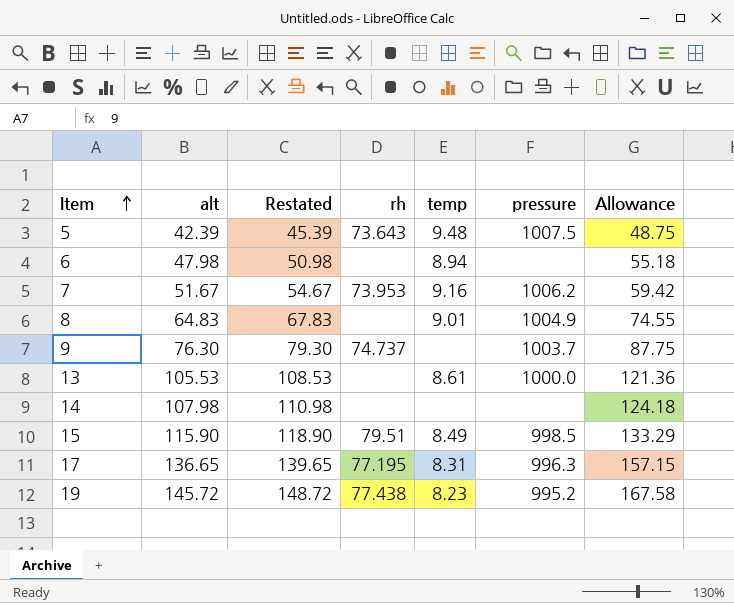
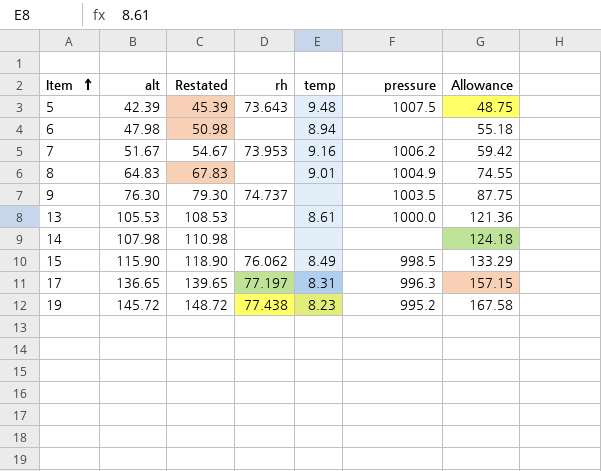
9 | pressure: 1003.7 -> 1003.5
15 | rh: 79.51 -> 76.062
17 | rh: 77.195 -> 77.197

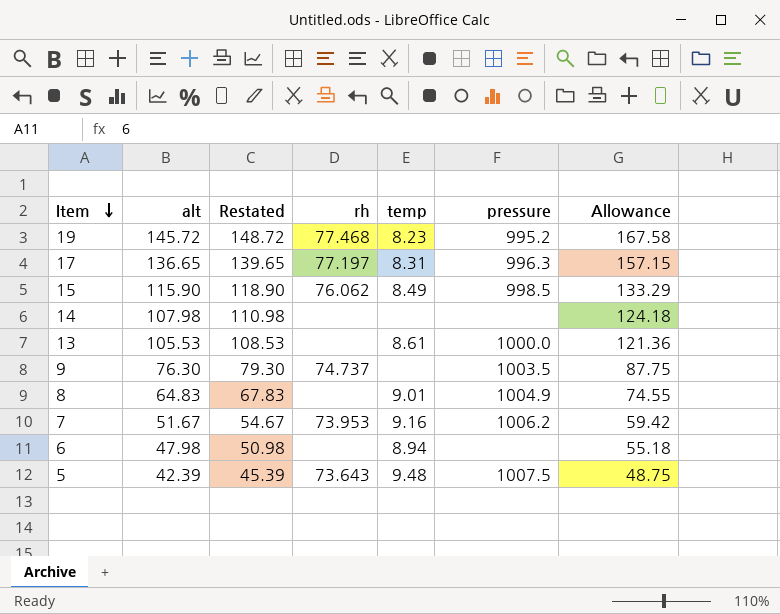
row order: Item ascending -> Item descending
19 | rh: 77.438 -> 77.468

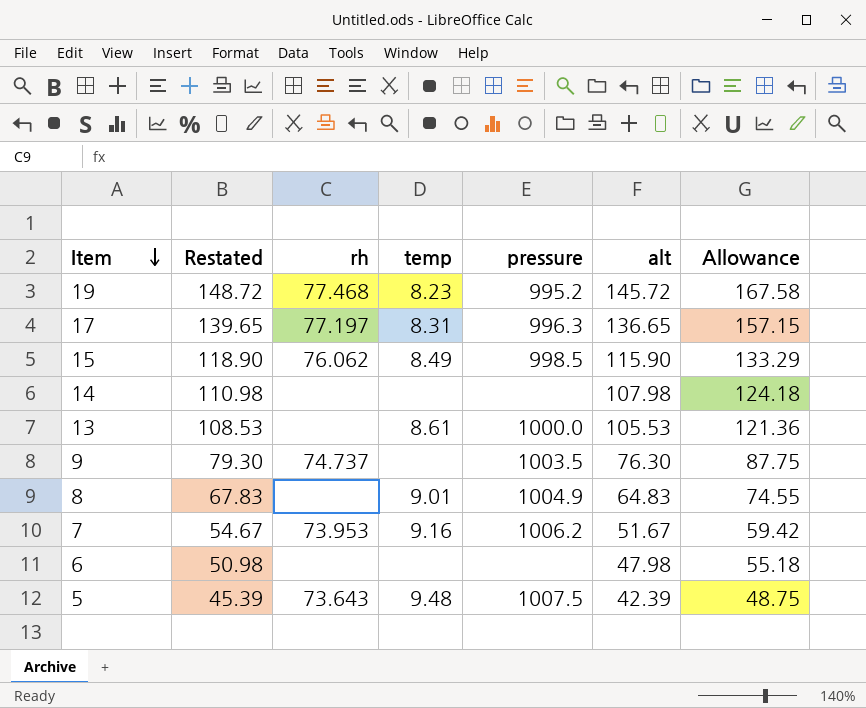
column alt | position: 2 -> 6
6 | temp: 8.94 -> none

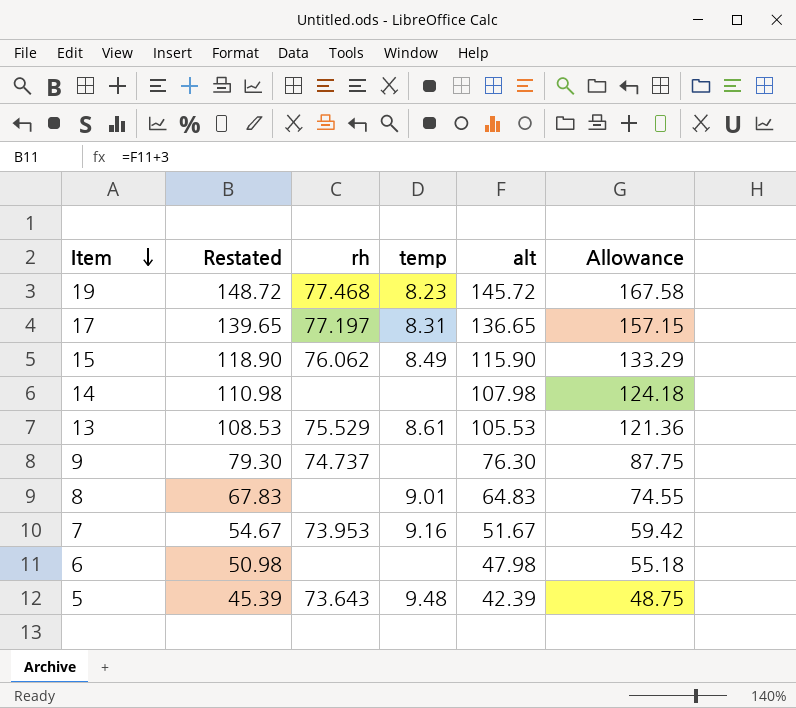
column pressure | position: 5 -> none
13 | rh: none -> 75.529

